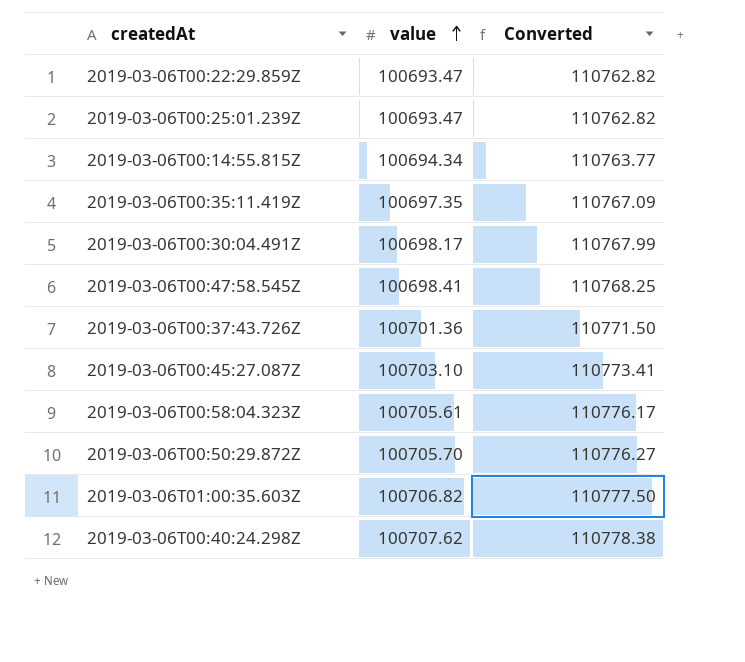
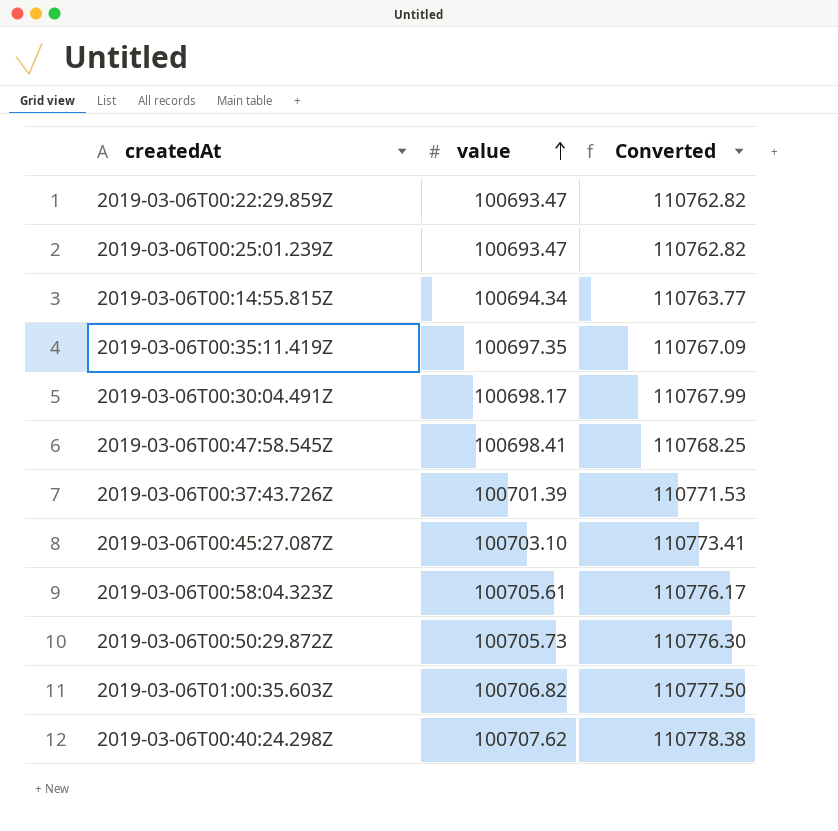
2019-03-06T00:37:43.726Z | value: 100701.36 -> 100701.39
2019-03-06T00:37:43.726Z | Converted: 110771.50 -> 110771.53
2019-03-06T00:50:29.872Z | value: 100705.70 -> 100705.73
2019-03-06T00:50:29.872Z | Converted: 110776.27 -> 110776.30

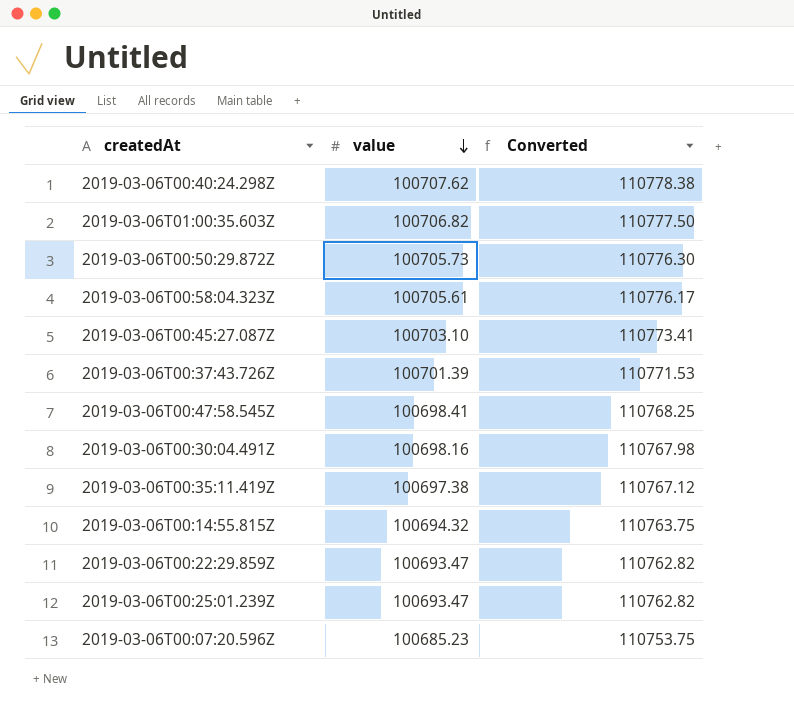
row order: value ascending -> value descending
2019-03-06T00:30:04.491Z | value: 100698.17 -> 100698.16
2019-03-06T00:30:04.491Z | Converted: 110767.99 -> 110767.98
2019-03-06T00:35:11.419Z | value: 100697.35 -> 100697.38
2019-03-06T00:35:11.419Z | Converted: 110767.09 -> 110767.12
2019-03-06T00:14:55.815Z | value: 100694.34 -> 100694.32
2019-03-06T00:14:55.815Z | Converted: 110763.77 -> 110763.75
row 2019-03-06T00:07:20.596Z: none -> 100685.23 | 110753.75

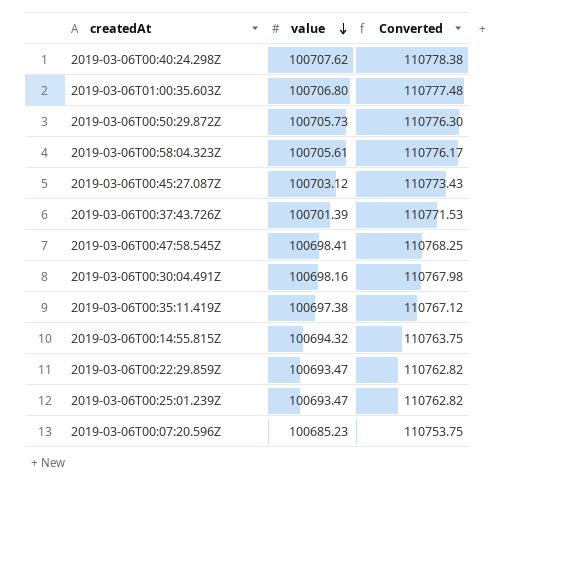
2019-03-06T01:00:35.603Z | value: 100706.82 -> 100706.80
2019-03-06T01:00:35.603Z | Converted: 110777.50 -> 110777.48
2019-03-06T00:45:27.087Z | value: 100703.10 -> 100703.12
2019-03-06T00:45:27.087Z | Converted: 110773.41 -> 110773.43

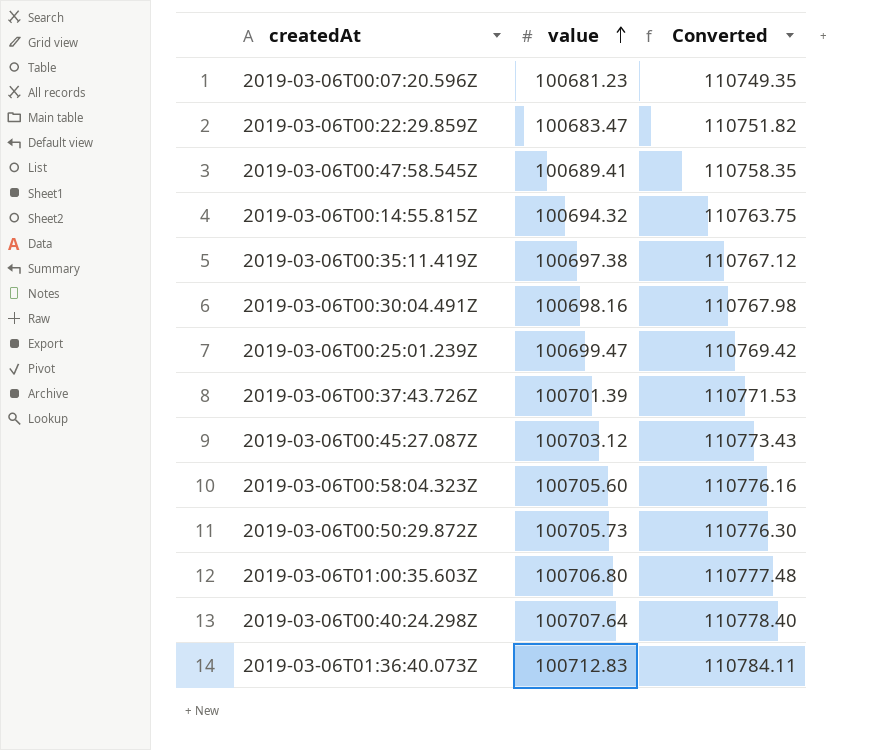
row order: value descending -> value ascending
2019-03-06T00:07:20.596Z | value: 100685.23 -> 100681.23
2019-03-06T00:07:20.596Z | Converted: 110753.75 -> 110749.35
2019-03-06T00:22:29.859Z | value: 100693.47 -> 100683.47
2019-03-06T00:22:29.859Z | Converted: 110762.82 -> 110751.82
2019-03-06T00:47:58.545Z | value: 100698.41 -> 100689.41
2019-03-06T00:47:58.545Z | Converted: 110768.25 -> 110758.35
2019-03-06T00:25:01.239Z | value: 100693.47 -> 100699.47
2019-03-06T00:25:01.239Z | Converted: 110762.82 -> 110769.42
2019-03-06T00:58:04.323Z | value: 100705.61 -> 100705.60
2019-03-06T00:58:04.323Z | Converted: 110776.17 -> 110776.16
2019-03-06T00:40:24.298Z | value: 100707.62 -> 100707.64
2019-03-06T00:40:24.298Z | Converted: 110778.38 -> 110778.40
row 2019-03-06T01:36:40.073Z: none -> 100712.83 | 110784.11

